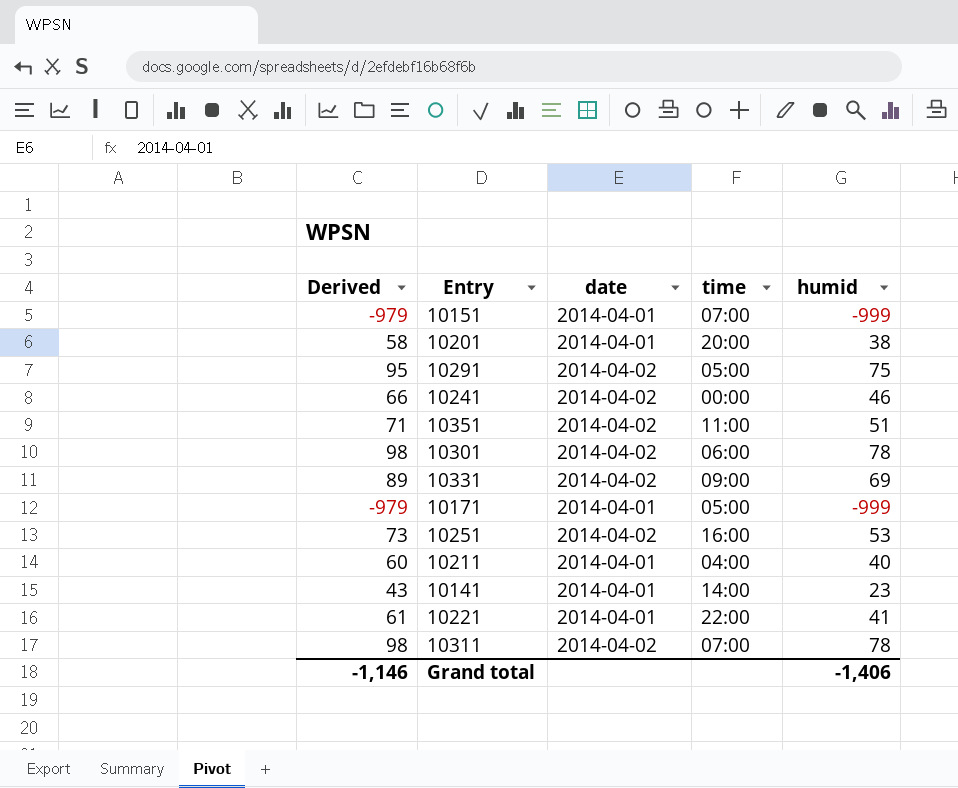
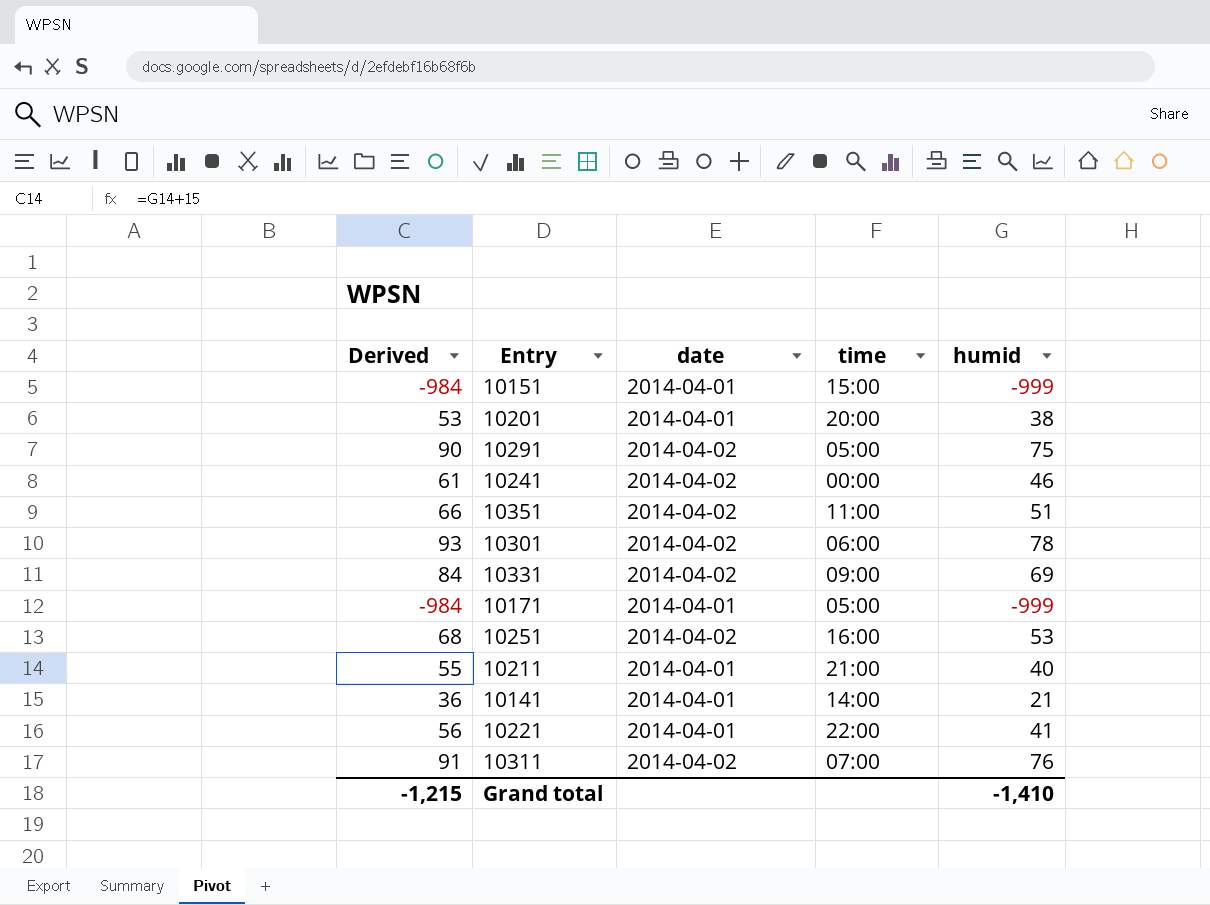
column Derived | formula: [humid] + 20 -> [humid] + 15
10151 | time: 07:00 -> 15:00
10211 | time: 04:00 -> 21:00
10141 | humid: 23 -> 21
10311 | humid: 78 -> 76
Grand total | Derived: -1,146 -> -1,215
Grand total | humid: -1,406 -> -1,410

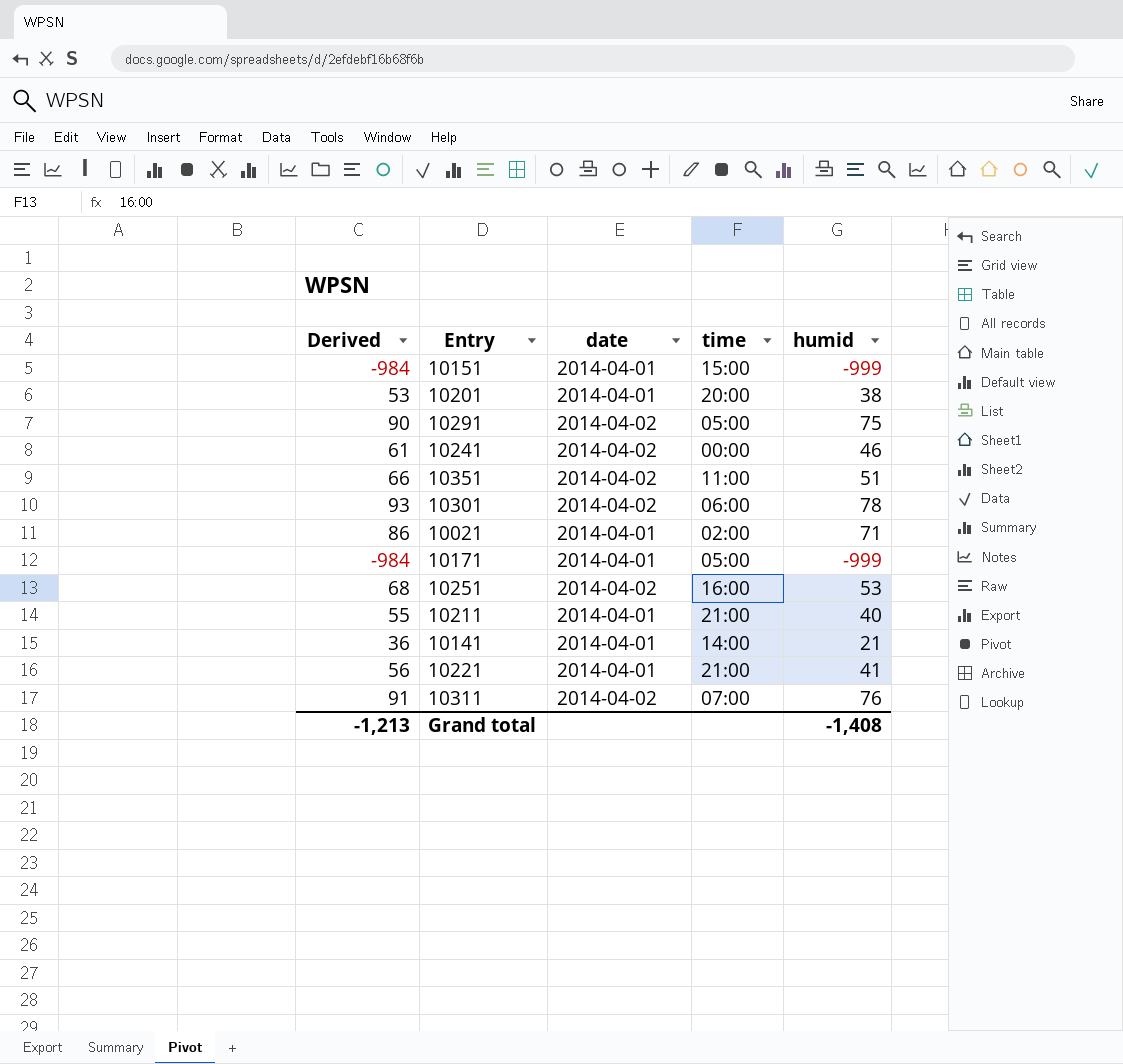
row 10331: 84 | 2014-04-02 | 09:00 | 69 -> none
row 10021: none -> 86 | 2014-04-01 | 02:00 | 71
10221 | time: 22:00 -> 21:00
Grand total | Derived: -1,215 -> -1,213
Grand total | humid: -1,410 -> -1,408

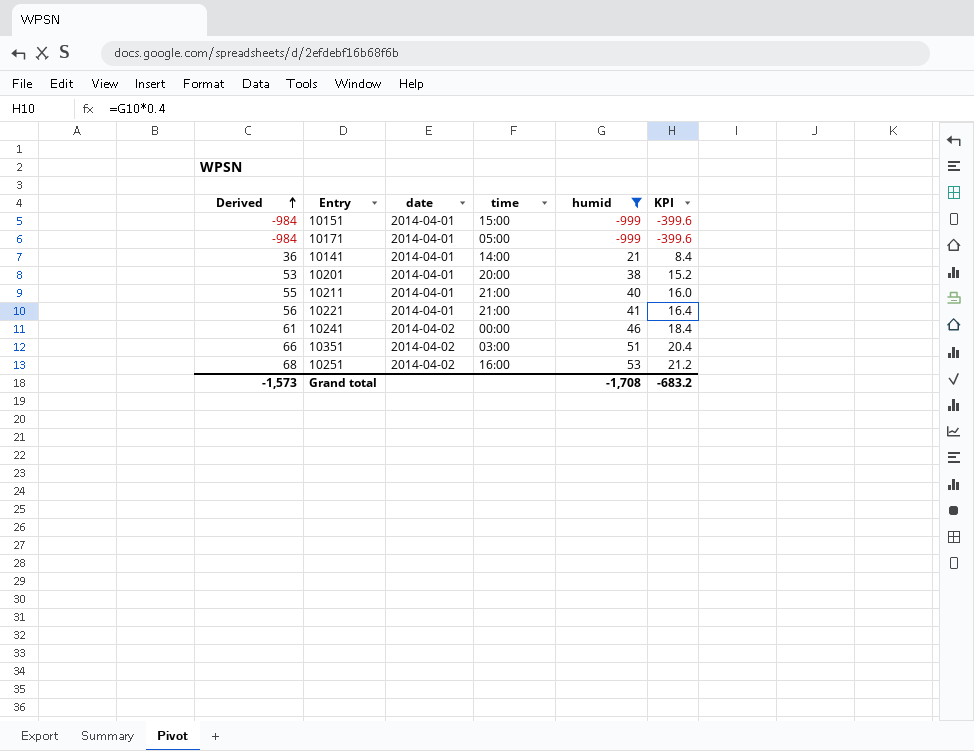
filter: none -> humid <= 53
row order: none -> Derived ascending
column KPI | formula: none -> [humid] * 0.4
10351 | time: 11:00 -> 03:00
Grand total | Derived: -1,213 -> -1,573
Grand total | humid: -1,408 -> -1,708

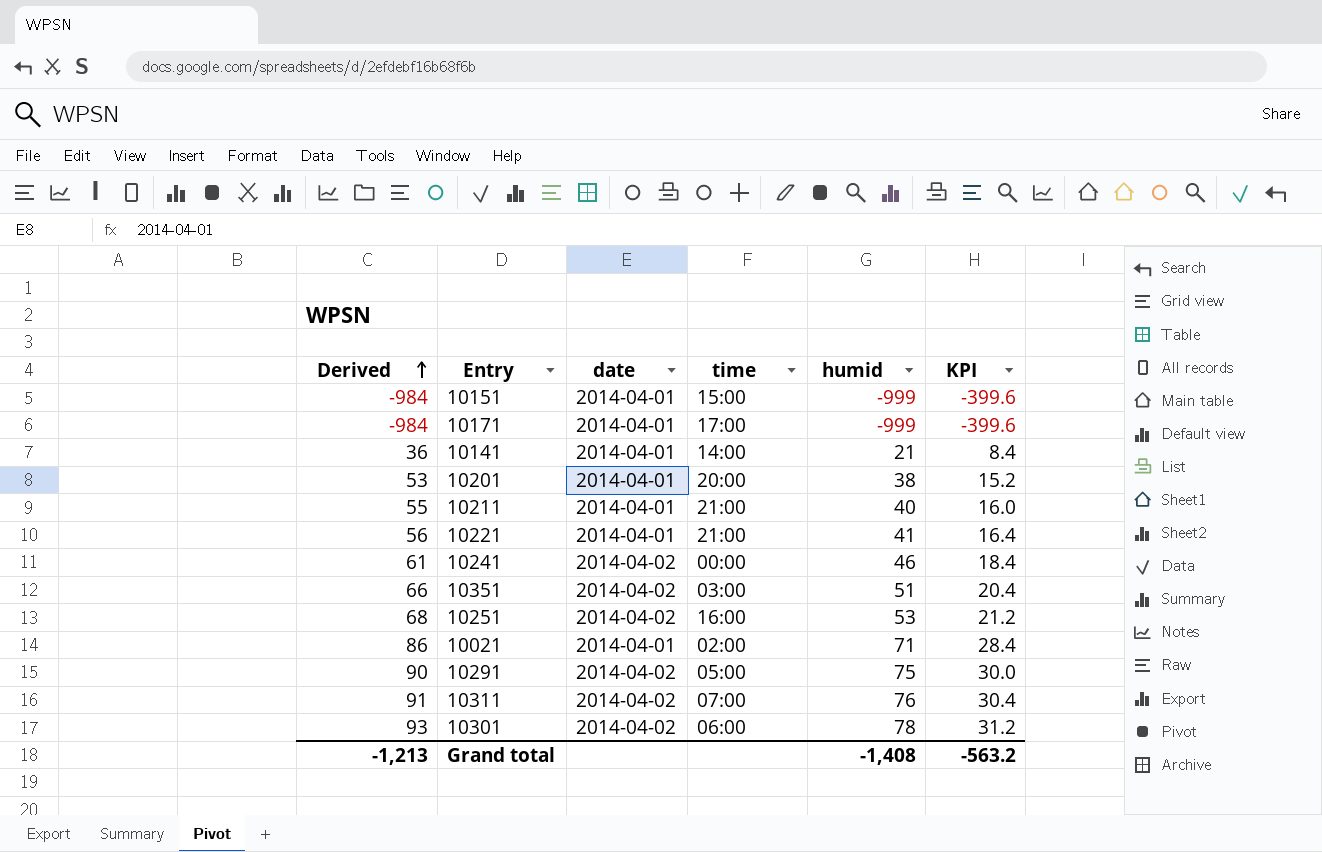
filter: humid <= 53 -> none
10171 | time: 05:00 -> 17:00
Grand total | Derived: -1,573 -> -1,213
Grand total | humid: -1,708 -> -1,408
Grand total | KPI: -683.2 -> -563.2

